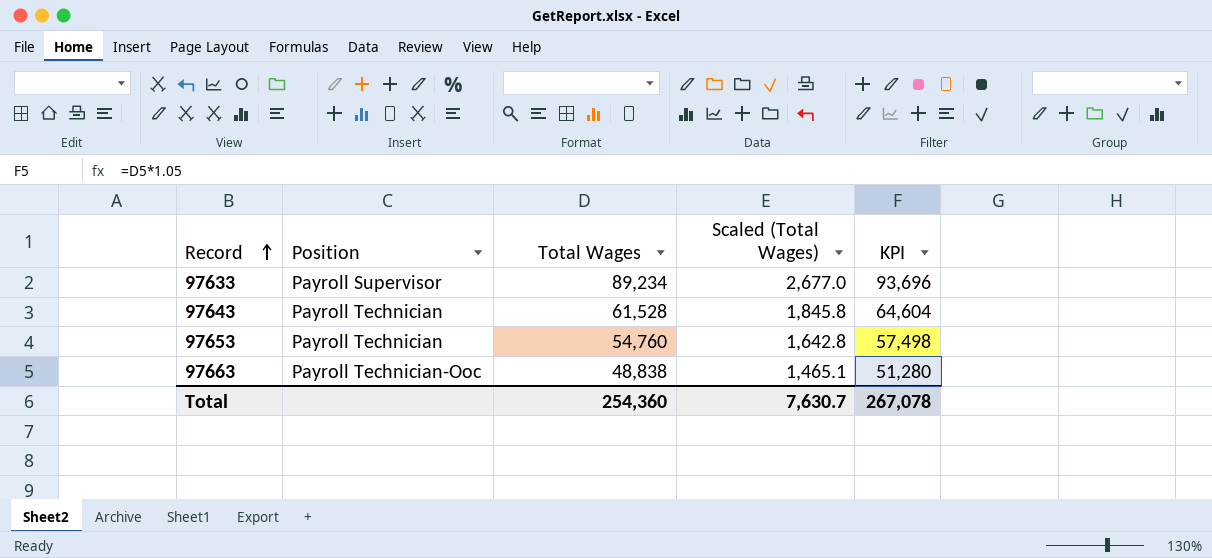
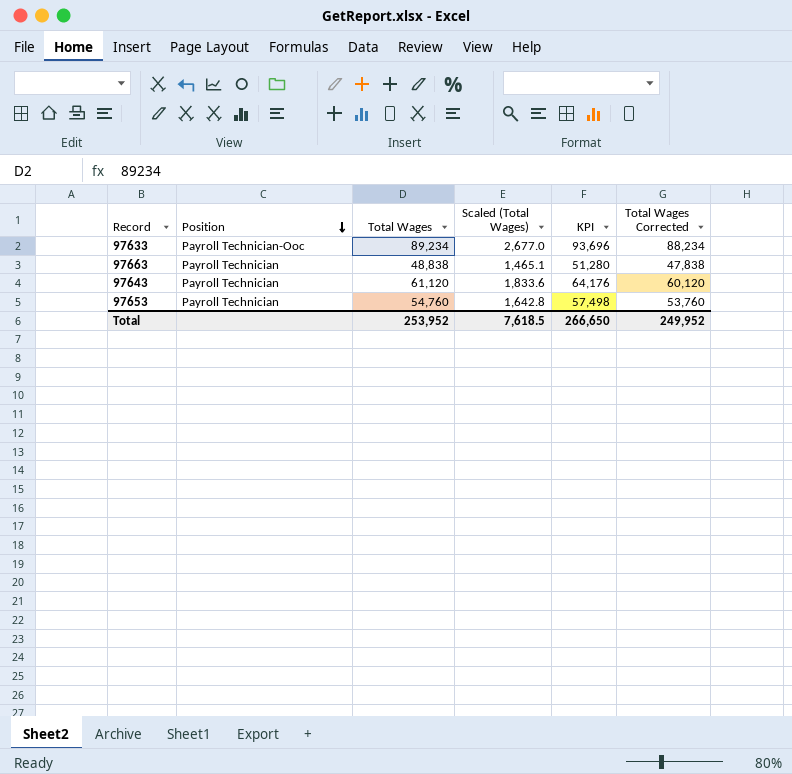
row order: Record ascending -> Position descending
column Total Wages Corrected | formula: none -> [Total Wages] - 1000
97633 | Position: Payroll Supervisor -> Payroll Technician-Ooc
97663 | Position: Payroll Technician-Ooc -> Payroll Technician
97643 | Total Wages: 61,528 -> 61,120
97643 | Scaled (Total Wages): 1,845.8 -> 1,833.6
97643 | KPI: 64,604 -> 64,176
Total | Total Wages: 254,360 -> 253,952
Total | Scaled (Total Wages): 7,630.7 -> 7,618.5
Total | KPI: 267,078 -> 266,650

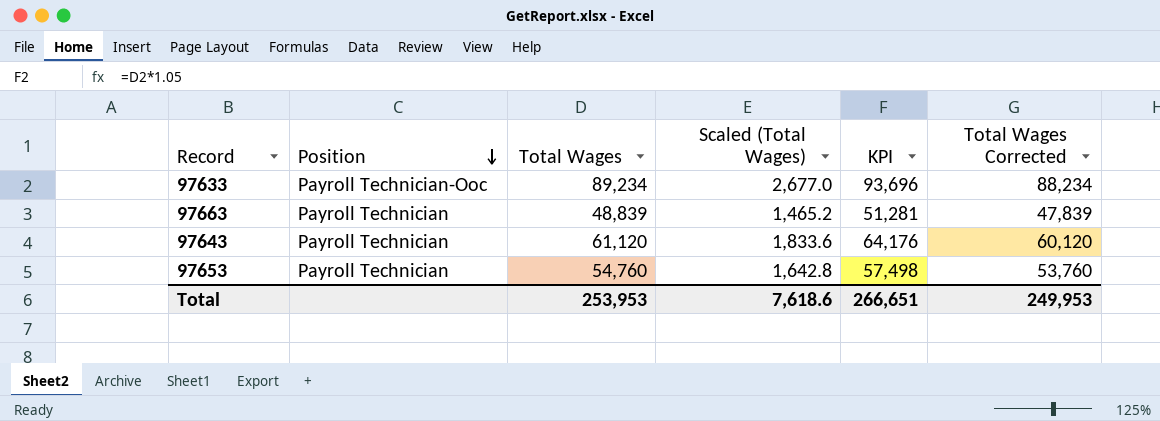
97663 | Total Wages: 48,838 -> 48,839
97663 | Scaled (Total Wages): 1,465.1 -> 1,465.2
97663 | KPI: 51,280 -> 51,281
97663 | Total Wages Corrected: 47,838 -> 47,839
Total | Total Wages: 253,952 -> 253,953
Total | Scaled (Total Wages): 7,618.5 -> 7,618.6
Total | KPI: 266,650 -> 266,651
Total | Total Wages Corrected: 249,952 -> 249,953

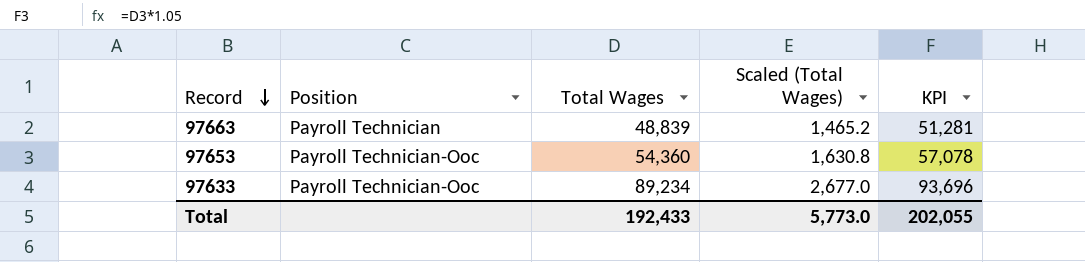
row order: Position descending -> Record descending
column Total Wages Corrected | formula: [Total Wages] - 1000 -> none
row 97643: Payroll Technician | 61,120 | 1,833.6 | 64,176 | 60,120 -> none
97653 | Position: Payroll Technician -> Payroll Technician-Ooc
97653 | Total Wages: 54,760 -> 54,360
97653 | Scaled (Total Wages): 1,642.8 -> 1,630.8
97653 | KPI: 57,498 -> 57,078
Total | Total Wages: 253,953 -> 192,433
Total | Scaled (Total Wages): 7,618.6 -> 5,773.0
Total | KPI: 266,651 -> 202,055

